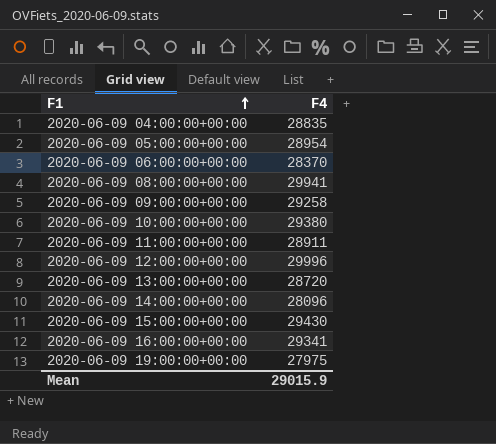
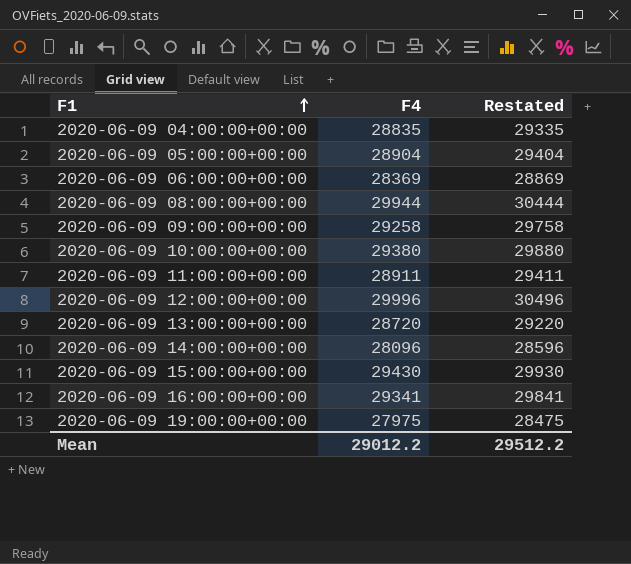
column Restated | formula: none -> [F4] + 500
2020-06-09 05:00:00+00:00 | F4: 28954 -> 28904
2020-06-09 06:00:00+00:00 | F4: 28370 -> 28369
2020-06-09 08:00:00+00:00 | F4: 29941 -> 29944
Mean | F4: 29015.9 -> 29012.2

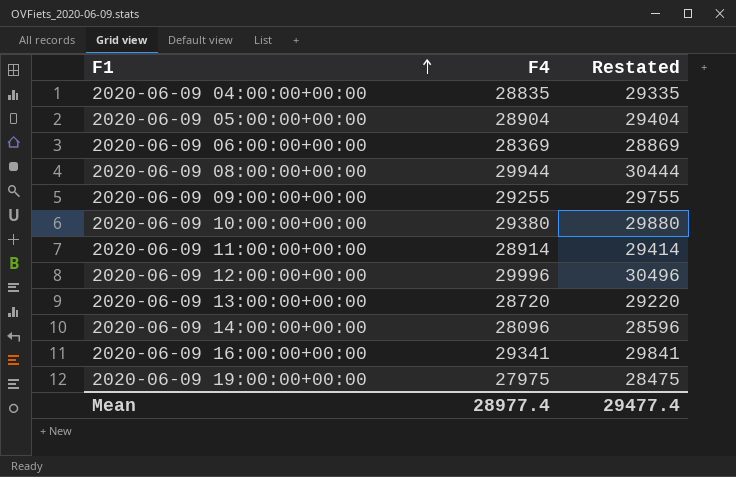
row 2020-06-09 15:00:00+00:00: 29430 | 29930 -> none
2020-06-09 09:00:00+00:00 | F4: 29258 -> 29255
2020-06-09 09:00:00+00:00 | Restated: 29758 -> 29755
2020-06-09 11:00:00+00:00 | F4: 28911 -> 28914
2020-06-09 11:00:00+00:00 | Restated: 29411 -> 29414
Mean | F4: 29012.2 -> 28977.4
Mean | Restated: 29512.2 -> 29477.4

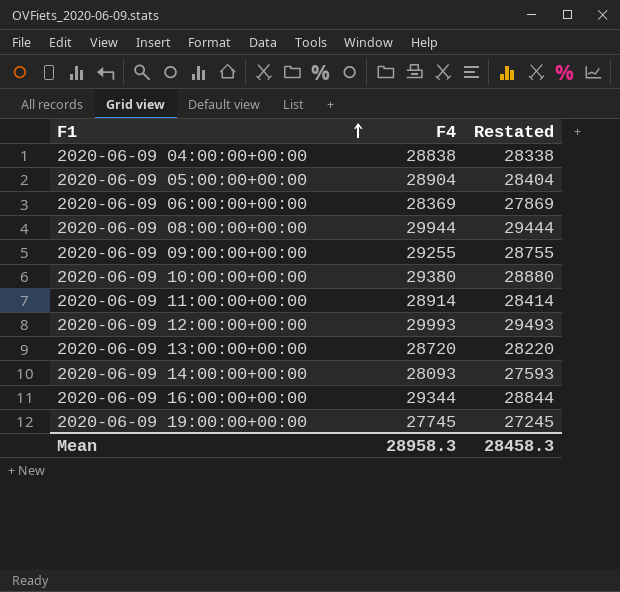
column Restated | formula: [F4] + 500 -> [F4] - 500
2020-06-09 04:00:00+00:00 | F4: 28835 -> 28838
2020-06-09 12:00:00+00:00 | F4: 29996 -> 29993
2020-06-09 14:00:00+00:00 | F4: 28096 -> 28093
2020-06-09 16:00:00+00:00 | F4: 29341 -> 29344
2020-06-09 19:00:00+00:00 | F4: 27975 -> 27745
Mean | F4: 28977.4 -> 28958.3
Mean | Restated: 29477.4 -> 28458.3

